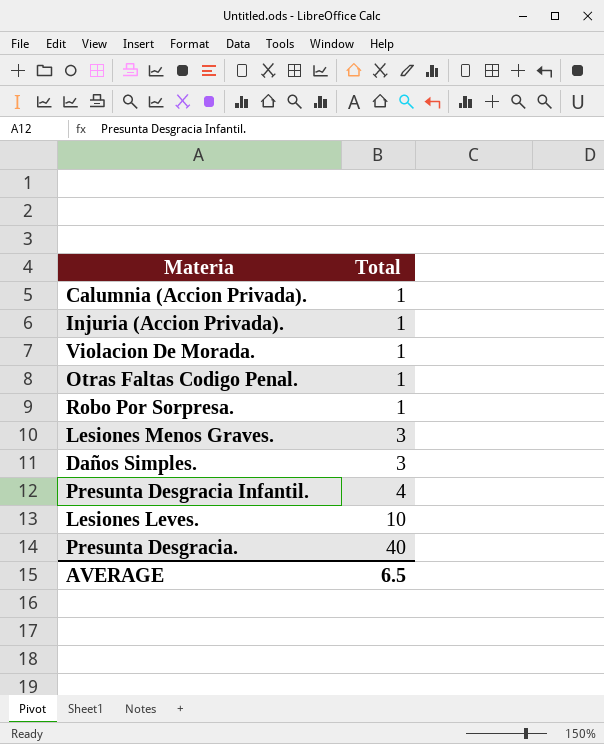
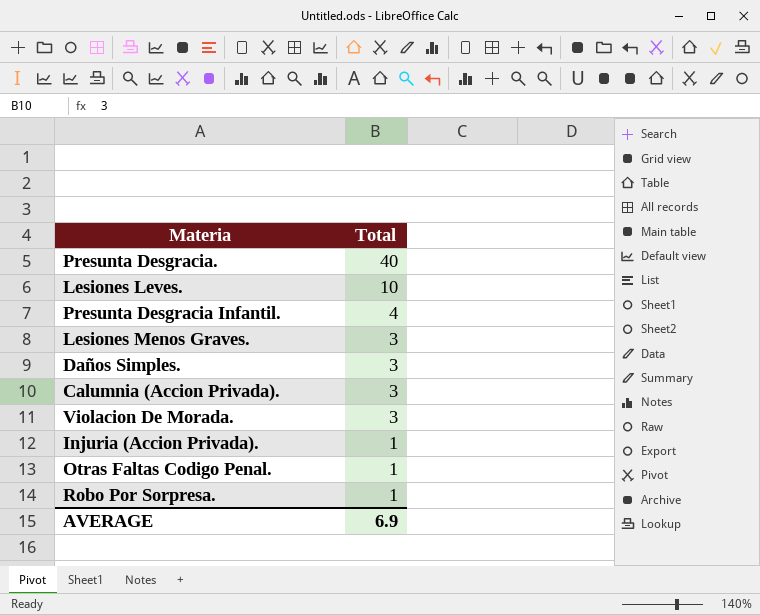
row order: Total ascending -> Total descending
Calumnia (Accion Privada). | Total: 1 -> 3
Violacion De Morada. | Total: 1 -> 3
AVERAGE | Total: 6.5 -> 6.9

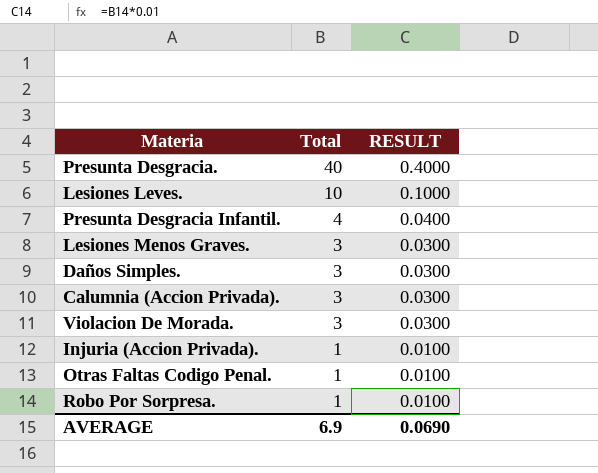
column RESULT | formula: none -> [Total] * 0.01

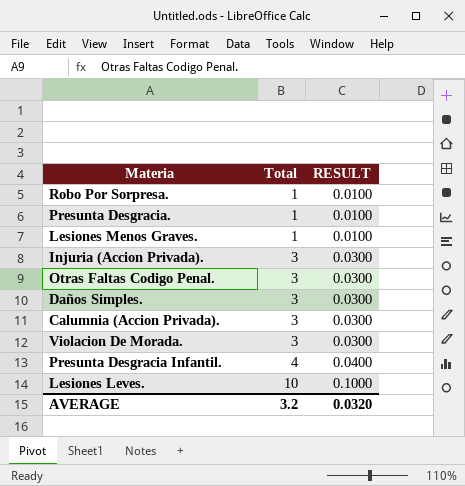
row order: Total descending -> Total ascending
Presunta Desgracia. | Total: 40 -> 1
Presunta Desgracia. | RESULT: 0.4000 -> 0.0100
Lesiones Menos Graves. | Total: 3 -> 1
Lesiones Menos Graves. | RESULT: 0.0300 -> 0.0100
Injuria (Accion Privada). | Total: 1 -> 3
Injuria (Accion Privada). | RESULT: 0.0100 -> 0.0300
Otras Faltas Codigo Penal. | Total: 1 -> 3
Otras Faltas Codigo Penal. | RESULT: 0.0100 -> 0.0300
AVERAGE | Total: 6.9 -> 3.2
AVERAGE | RESULT: 0.0690 -> 0.0320

